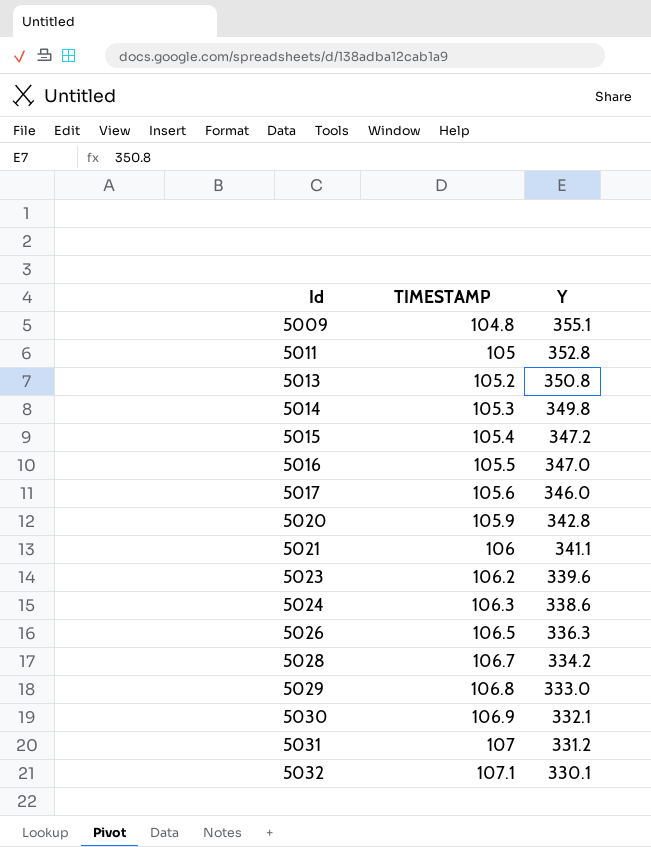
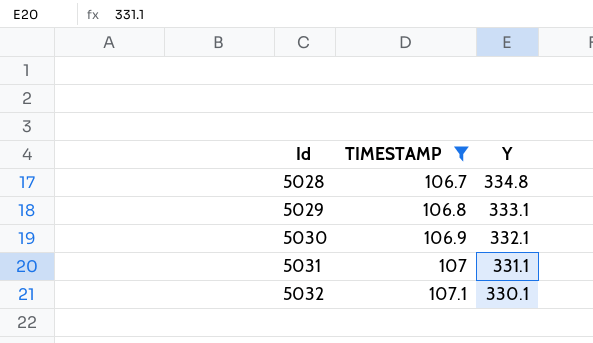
filter: none -> TIMESTAMP >= 106.7
5028 | Y: 334.2 -> 334.8
5029 | Y: 333.0 -> 333.1
5031 | Y: 331.2 -> 331.1

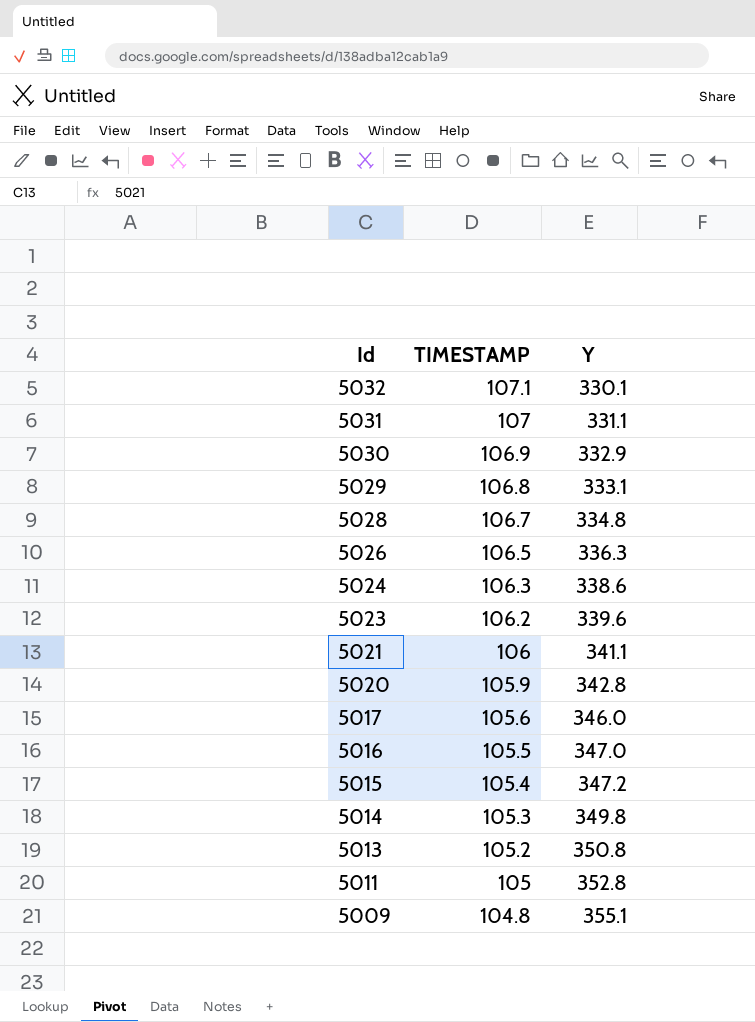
filter: TIMESTAMP >= 106.7 -> none
row order: Id ascending -> Id descending
5030 | Y: 332.1 -> 332.9

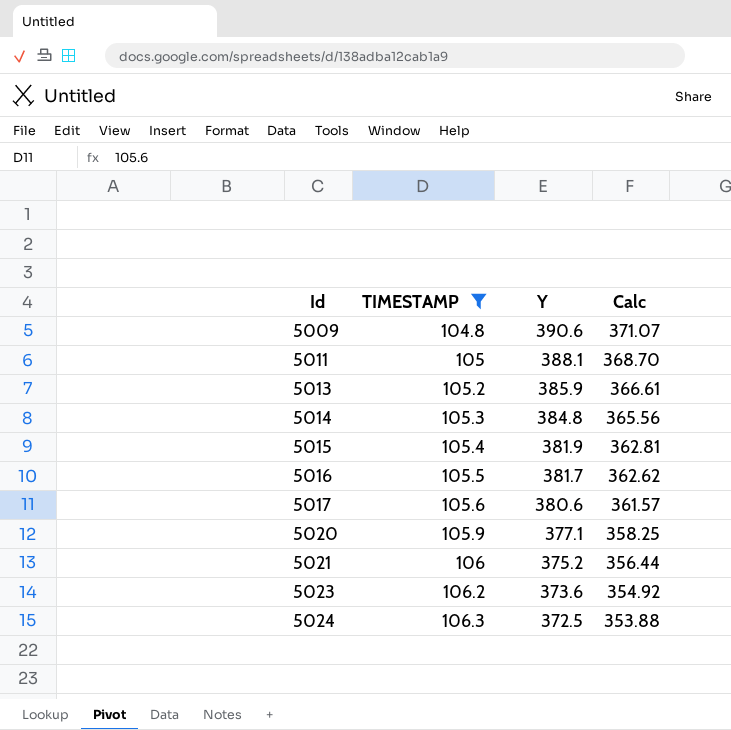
filter: none -> TIMESTAMP <= 106.3
row order: Id descending -> Id ascending
column Calc | formula: none -> [Y] * 0.95
5009 | Y: 355.1 -> 390.6
5011 | Y: 352.8 -> 388.1
5013 | Y: 350.8 -> 385.9
5014 | Y: 349.8 -> 384.8
5015 | Y: 347.2 -> 381.9
5016 | Y: 347.0 -> 381.7
5017 | Y: 346.0 -> 380.6
5020 | Y: 342.8 -> 377.1
5021 | Y: 341.1 -> 375.2
5023 | Y: 339.6 -> 373.6
5024 | Y: 338.6 -> 372.5

